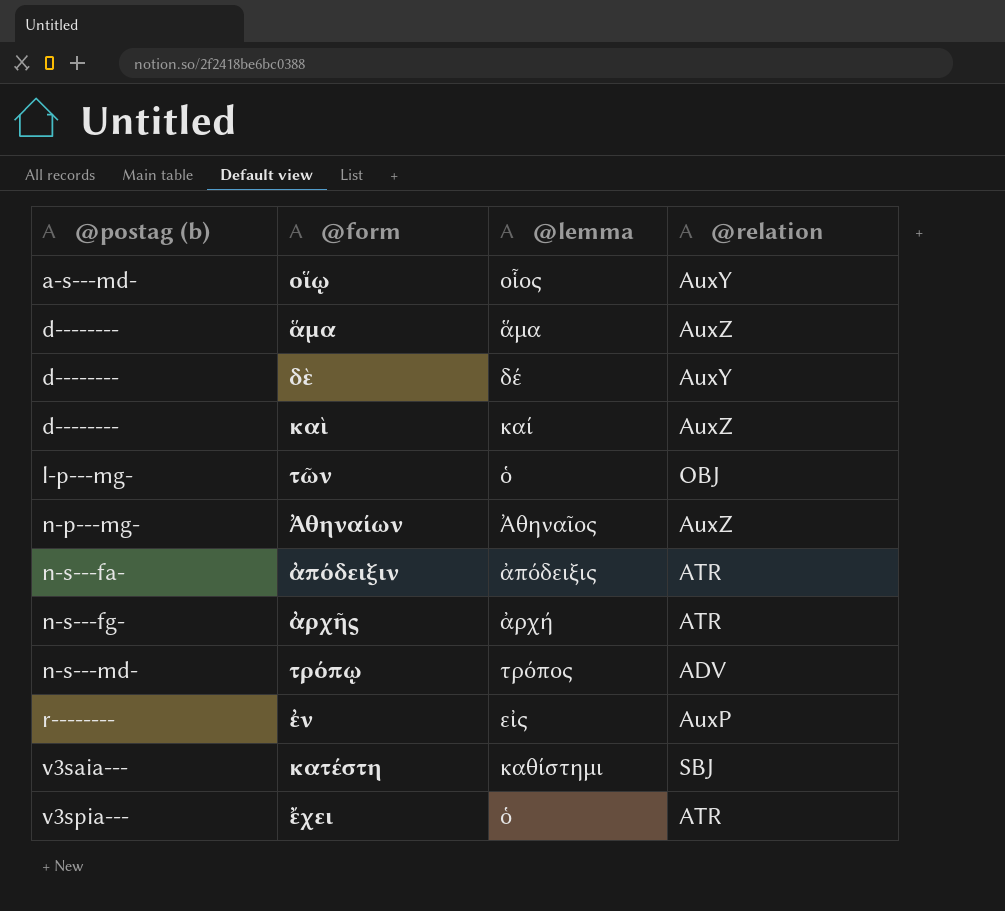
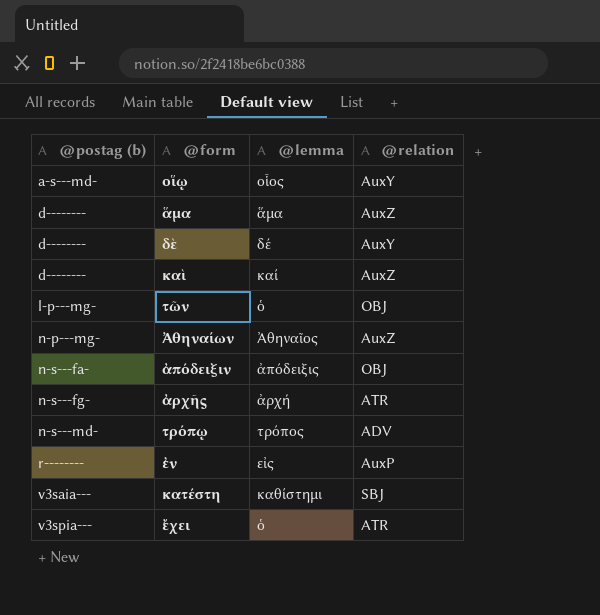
ἀπόδειξιν | @relation: ATR -> OBJ

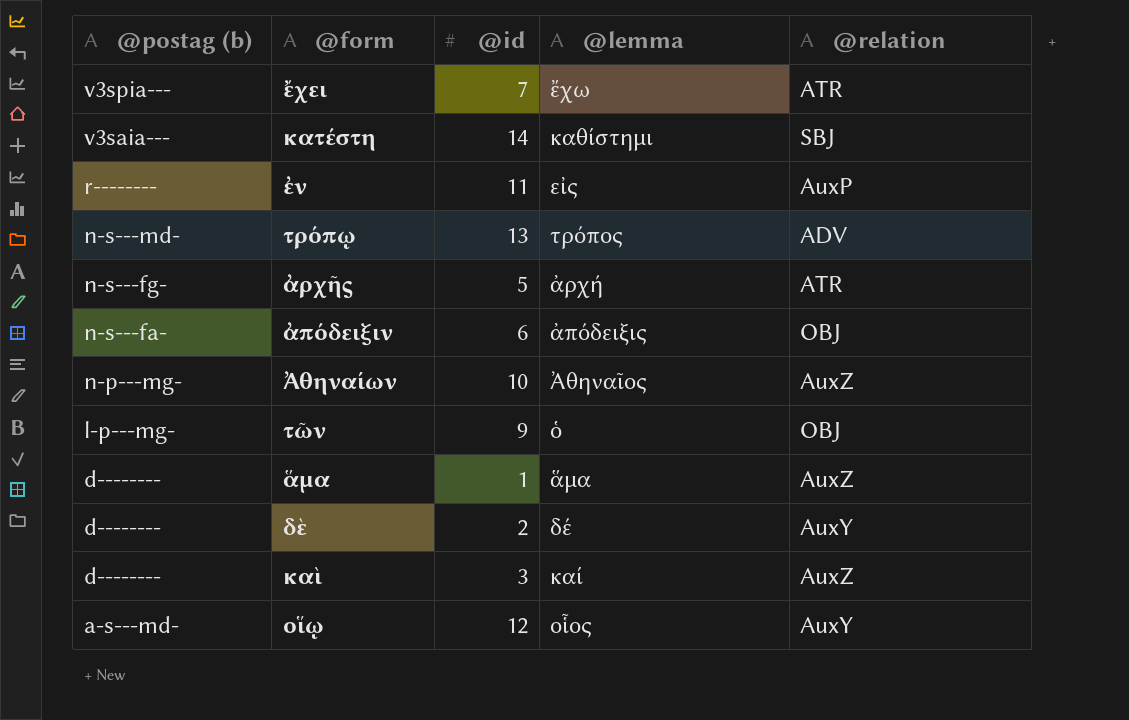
row order: @postag (b) ascending -> @postag (b) descending
column @id | position: none -> 3
ἔχει | @lemma: ὁ -> ἔχω

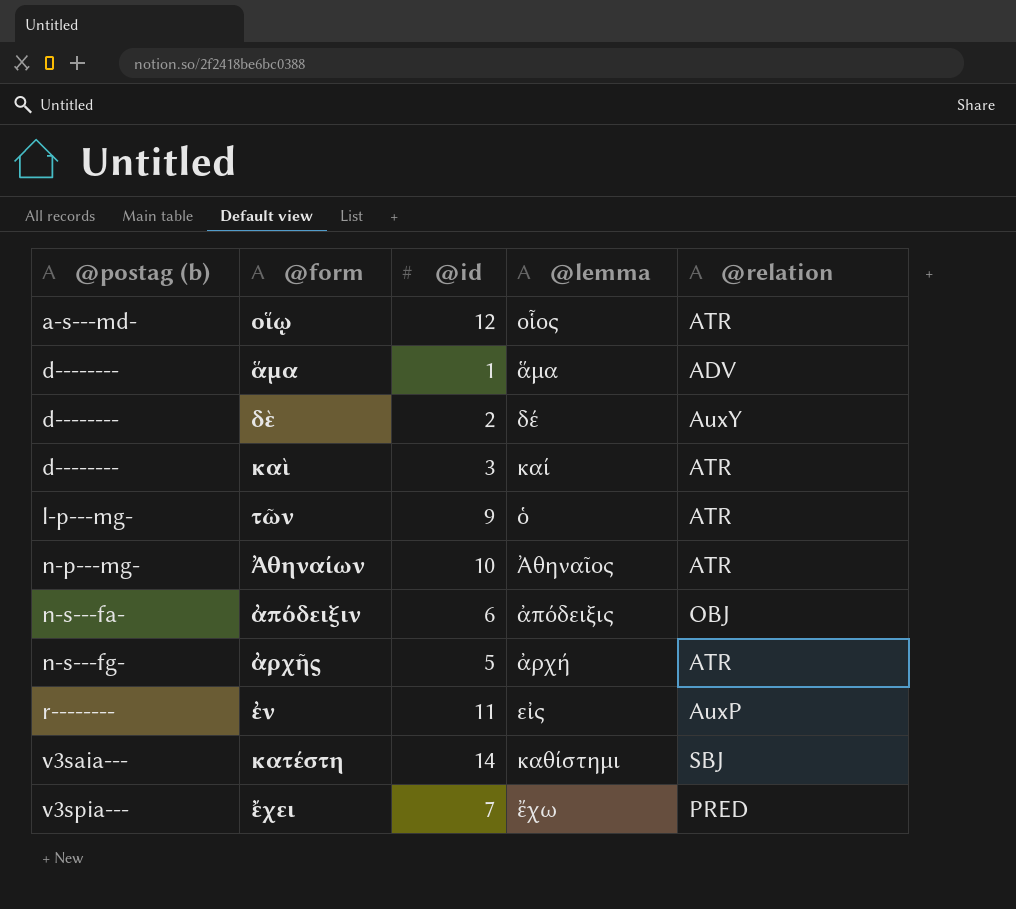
row order: @postag (b) descending -> @postag (b) ascending
row τρόπῳ: n-s---md- | 13 | τρόπος | ADV -> none
οἵῳ | @relation: AuxY -> ATR
ἅμα | @relation: AuxZ -> ADV
καὶ | @relation: AuxZ -> ATR
τῶν | @relation: OBJ -> ATR
Ἀθηναίων | @relation: AuxZ -> ATR
ἔχει | @relation: ATR -> PRED

